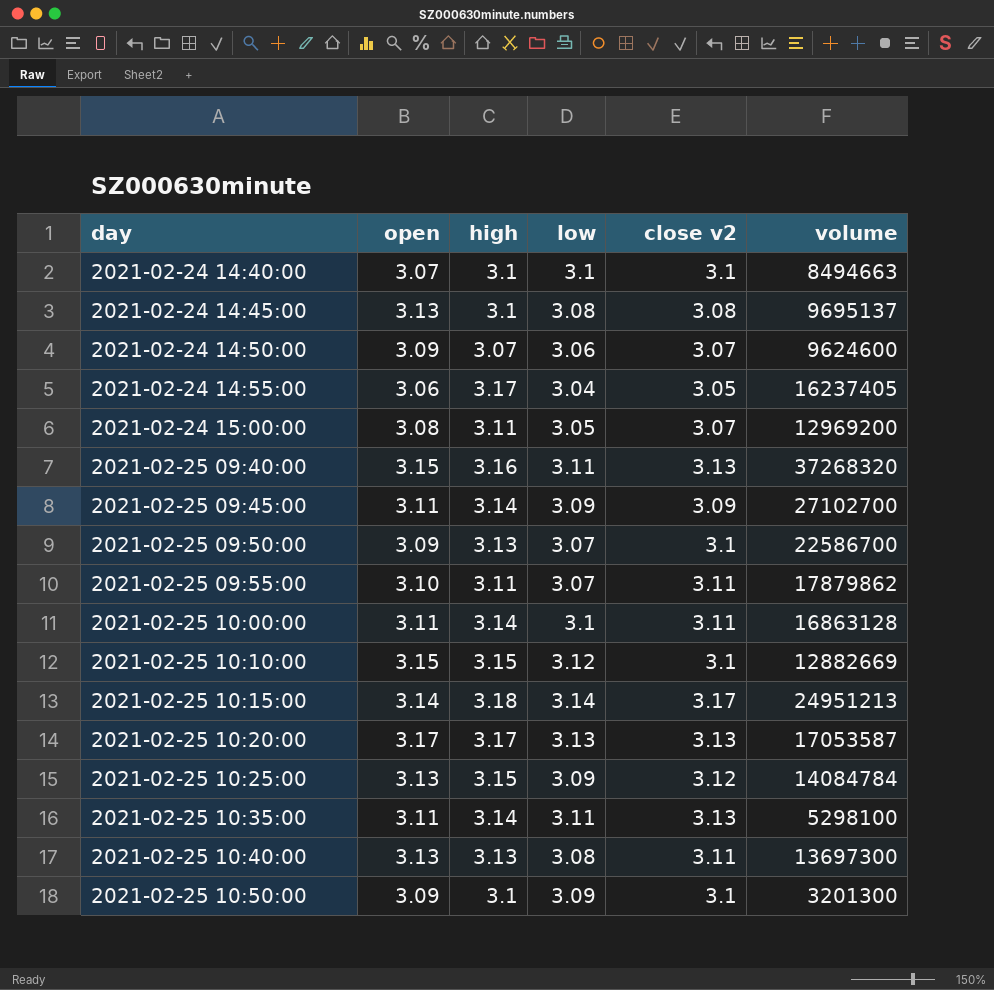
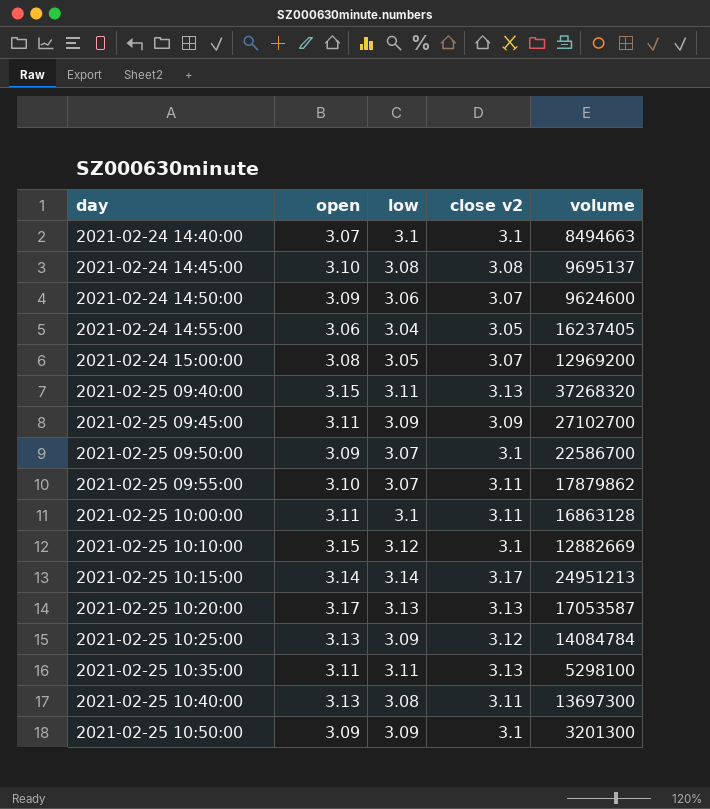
column high | position: 3 -> none
2021-02-24 14:45:00 | open: 3.13 -> 3.10

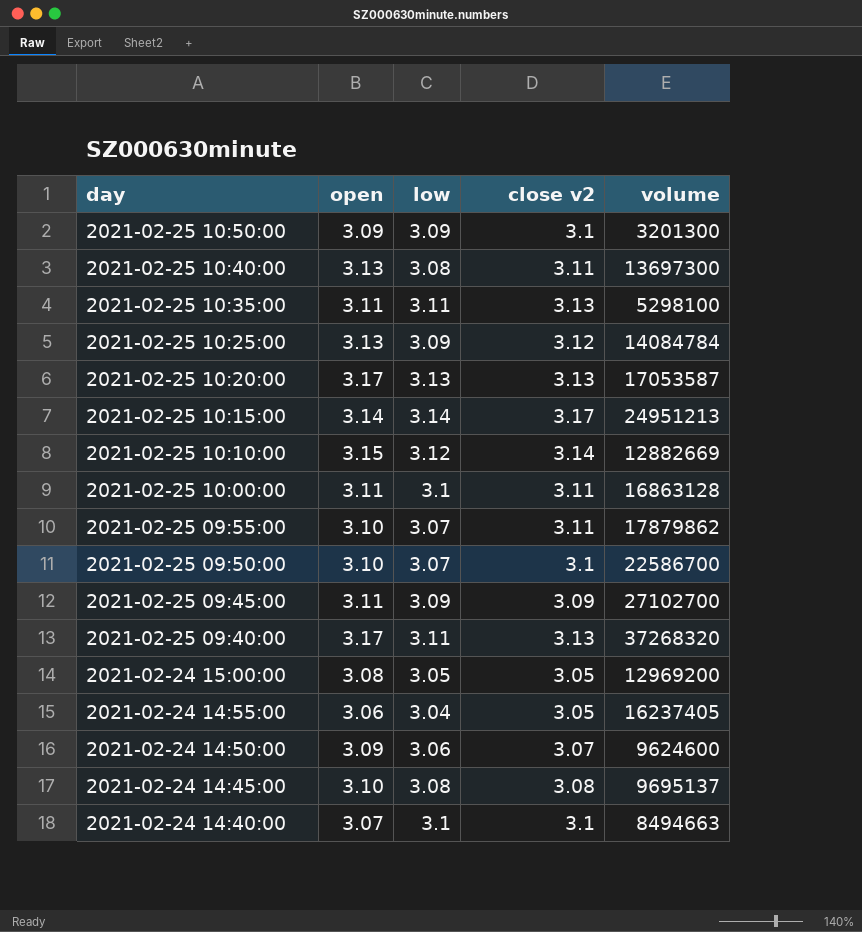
row order: day ascending -> day descending
2021-02-25 10:10:00 | close v2: 3.1 -> 3.14
2021-02-25 09:50:00 | open: 3.09 -> 3.10
2021-02-25 09:40:00 | open: 3.15 -> 3.17
2021-02-24 15:00:00 | close v2: 3.07 -> 3.05

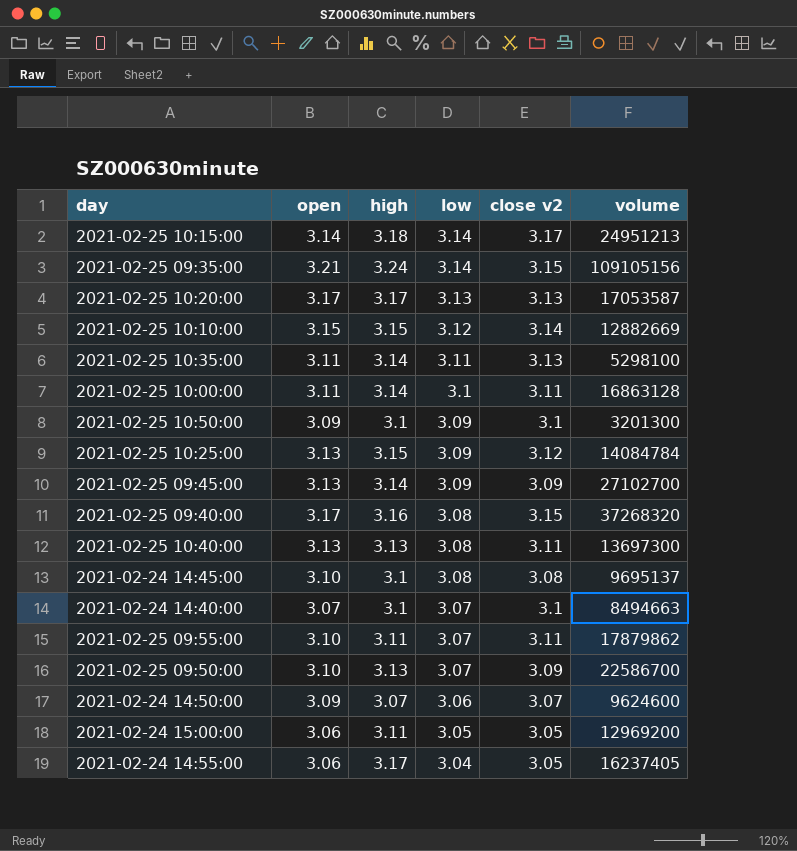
row order: day descending -> low descending
column high | position: none -> 3
row 2021-02-25 09:35:00: none -> 3.21 | 3.24 | 3.14 | 3.15 | 109105156
2021-02-25 09:45:00 | open: 3.11 -> 3.13
2021-02-25 09:40:00 | low: 3.11 -> 3.08
2021-02-25 09:40:00 | close v2: 3.13 -> 3.15
2021-02-24 14:40:00 | low: 3.1 -> 3.07
2021-02-25 09:50:00 | close v2: 3.1 -> 3.09
2021-02-24 15:00:00 | open: 3.08 -> 3.06

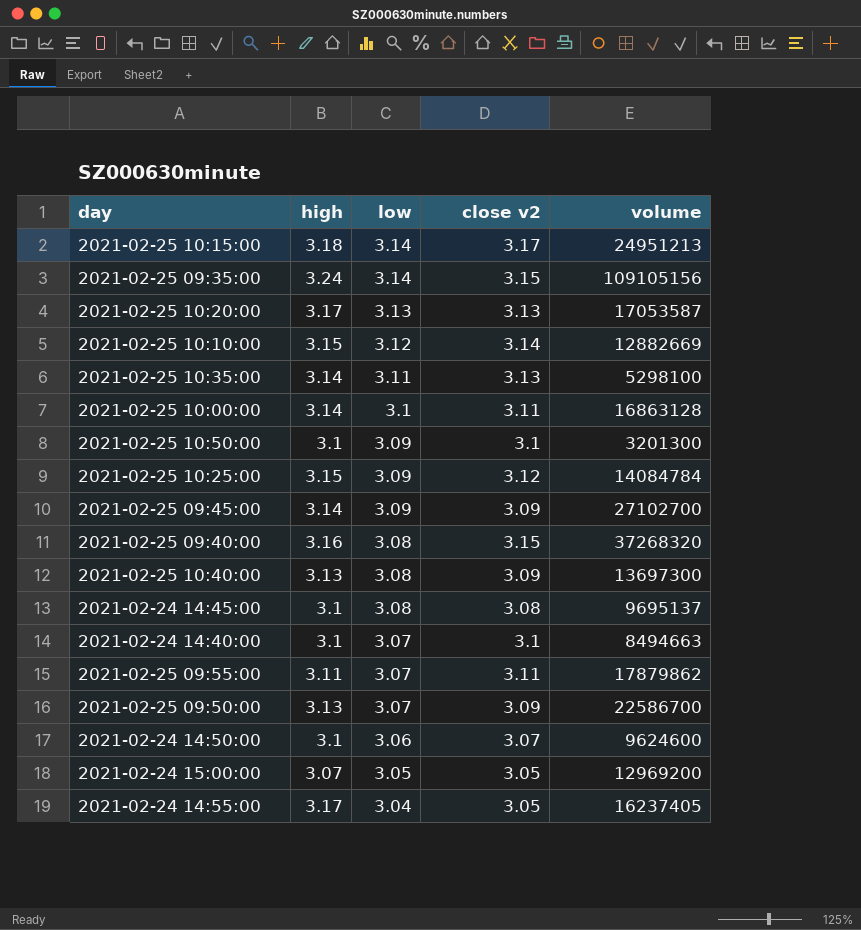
column open | position: 2 -> none
2021-02-25 10:40:00 | close v2: 3.11 -> 3.09
2021-02-24 14:50:00 | high: 3.07 -> 3.1
2021-02-24 15:00:00 | high: 3.11 -> 3.07

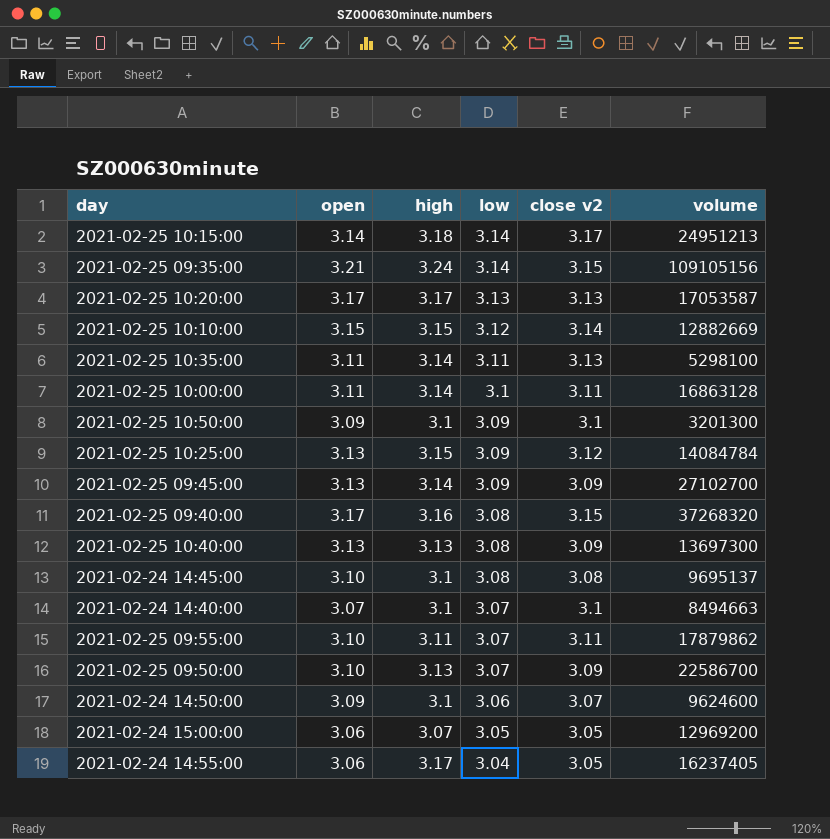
column open | position: none -> 2

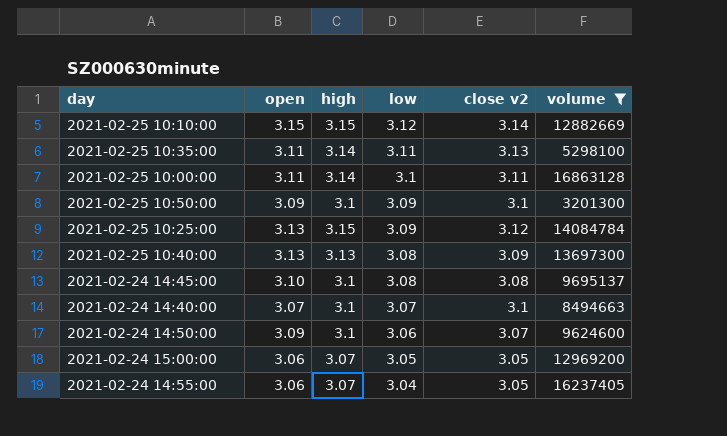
filter: none -> volume <= 16863128
2021-02-24 14:55:00 | high: 3.17 -> 3.07

